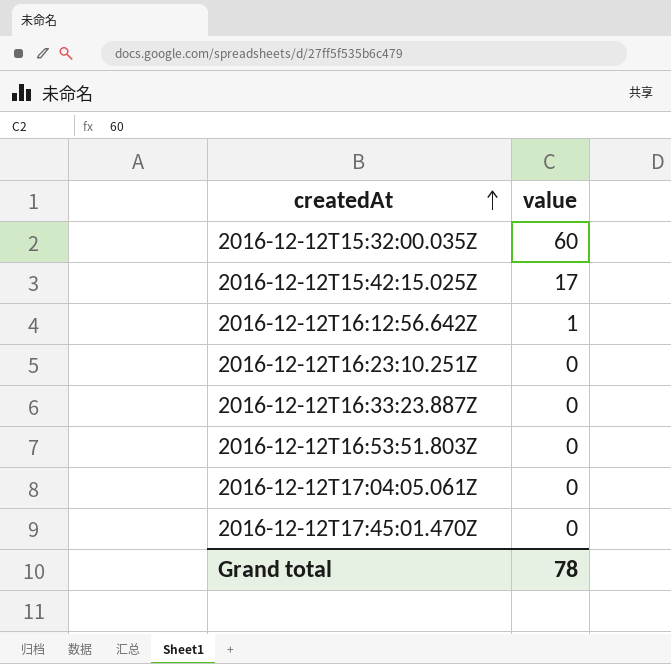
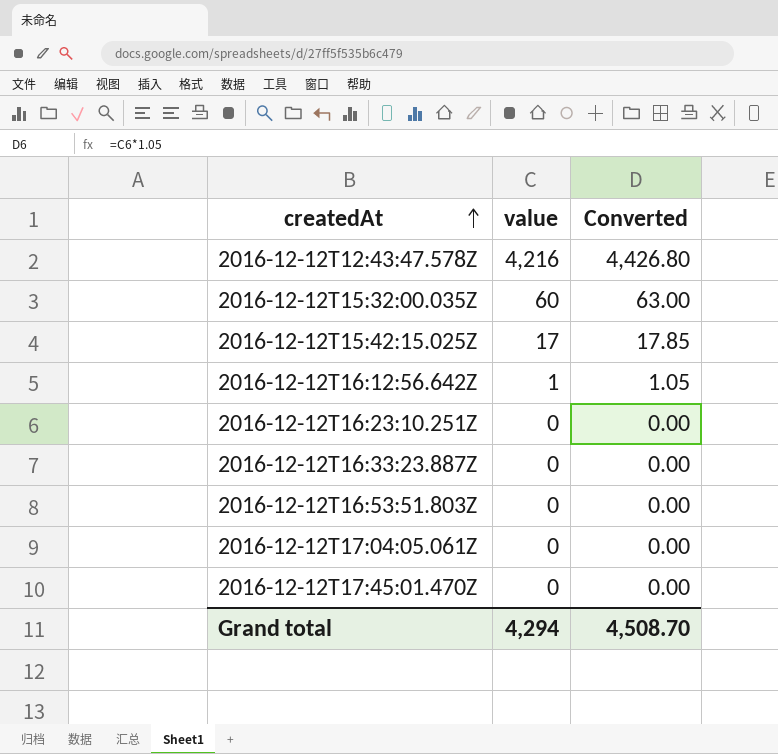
column Converted | formula: none -> [value] * 1.05
row 2016-12-12T12:43:47.578Z: none -> 4,216 | 4,426.80
Grand total | value: 78 -> 4,294

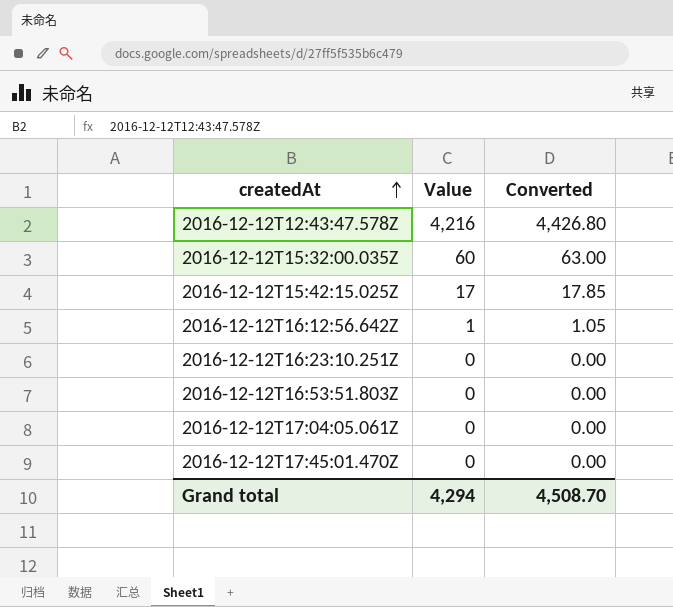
column name: value -> Value
row 2016-12-12T16:33:23.887Z: 0 | 0.00 -> none

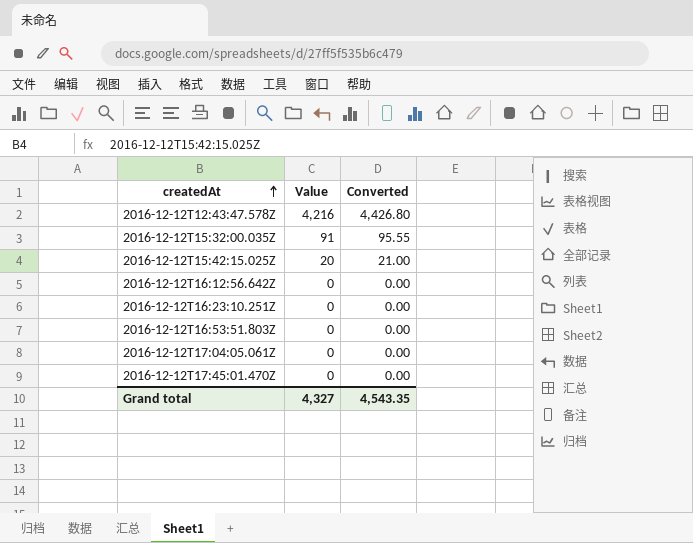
2016-12-12T15:32:00.035Z | Value: 60 -> 91
2016-12-12T15:32:00.035Z | Converted: 63.00 -> 95.55
2016-12-12T15:42:15.025Z | Value: 17 -> 20
2016-12-12T15:42:15.025Z | Converted: 17.85 -> 21.00
2016-12-12T16:12:56.642Z | Value: 1 -> 0
2016-12-12T16:12:56.642Z | Converted: 1.05 -> 0.00
Grand total | Value: 4,294 -> 4,327
Grand total | Converted: 4,508.70 -> 4,543.35

